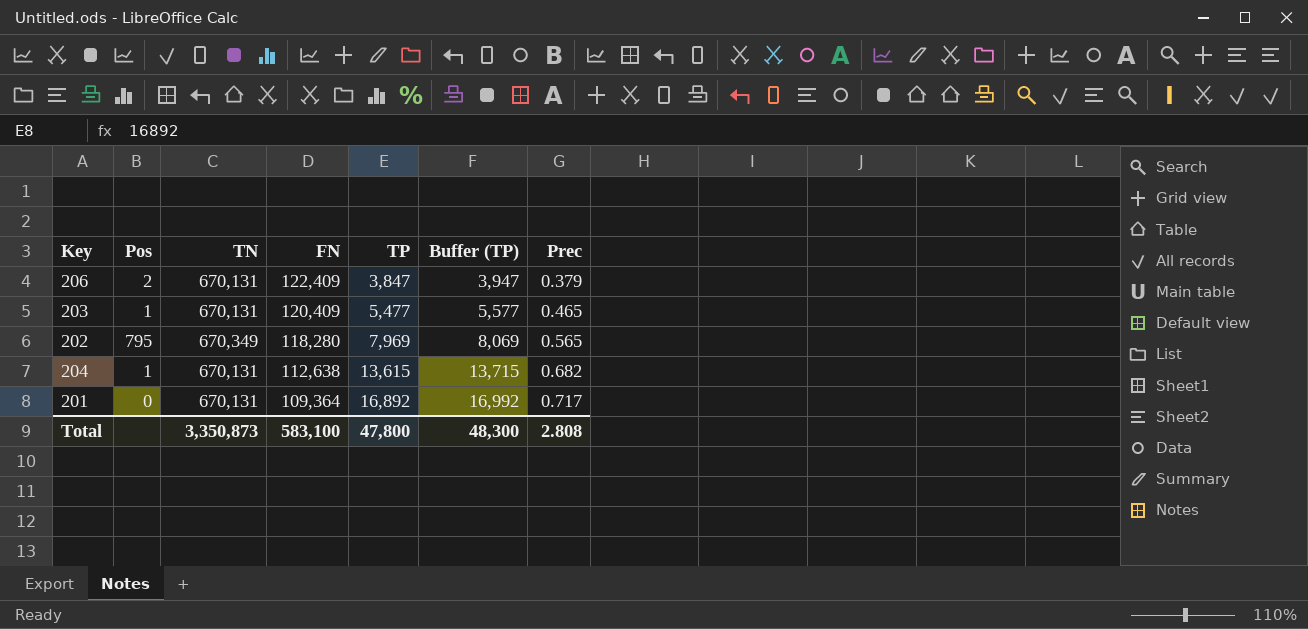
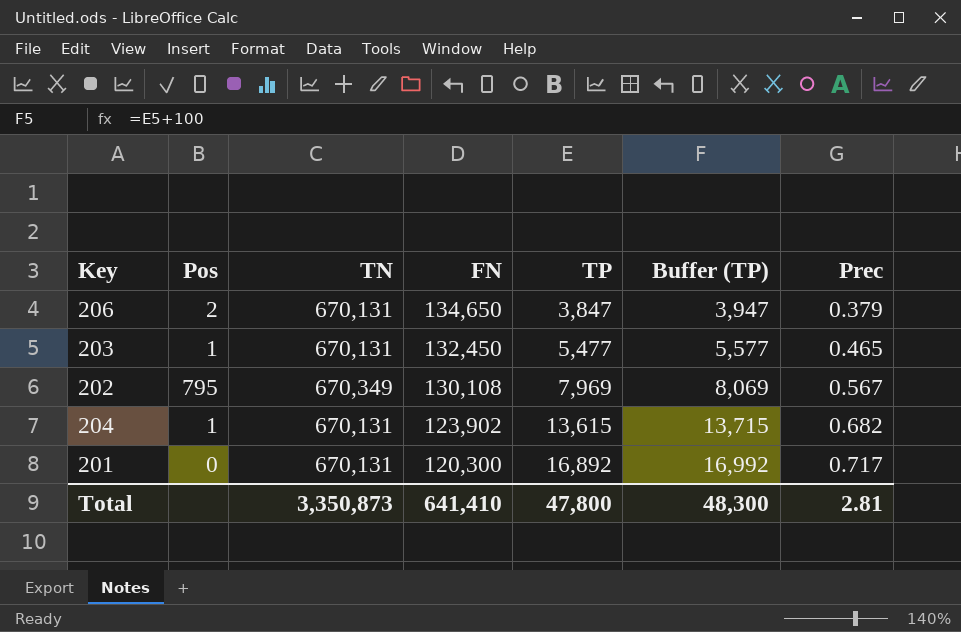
206 | FN: 122,409 -> 134,650
203 | FN: 120,409 -> 132,450
202 | FN: 118,280 -> 130,108
202 | Prec: 0.565 -> 0.567
204 | FN: 112,638 -> 123,902
201 | FN: 109,364 -> 120,300
Total | FN: 583,100 -> 641,410
Total | Prec: 2.808 -> 2.81

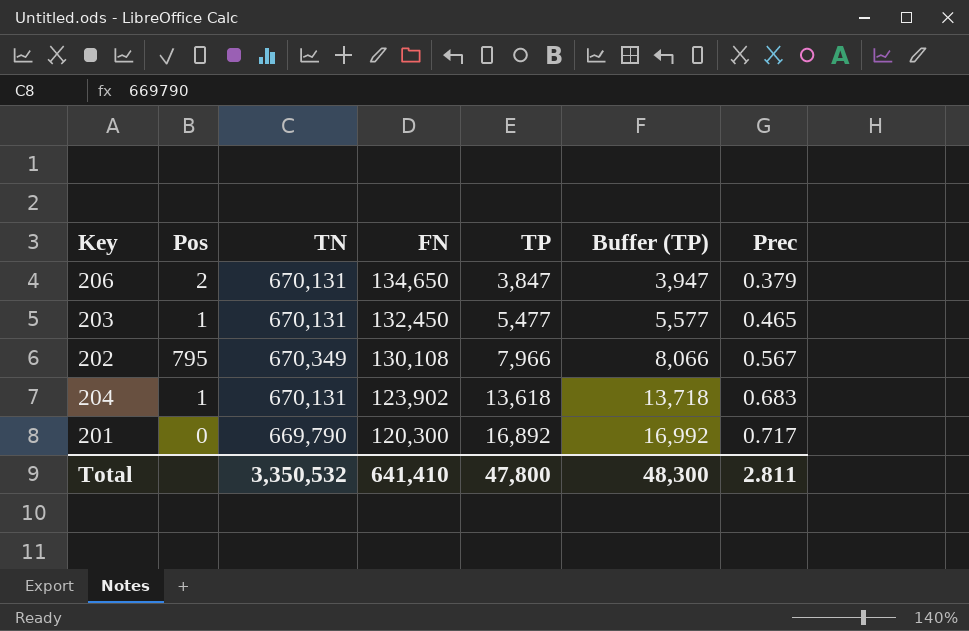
202 | TP: 7,969 -> 7,966
202 | Buffer (TP): 8,069 -> 8,066
204 | TP: 13,615 -> 13,618
204 | Buffer (TP): 13,715 -> 13,718
204 | Prec: 0.682 -> 0.683
201 | TN: 670,131 -> 669,790
Total | TN: 3,350,873 -> 3,350,532
Total | Prec: 2.81 -> 2.811

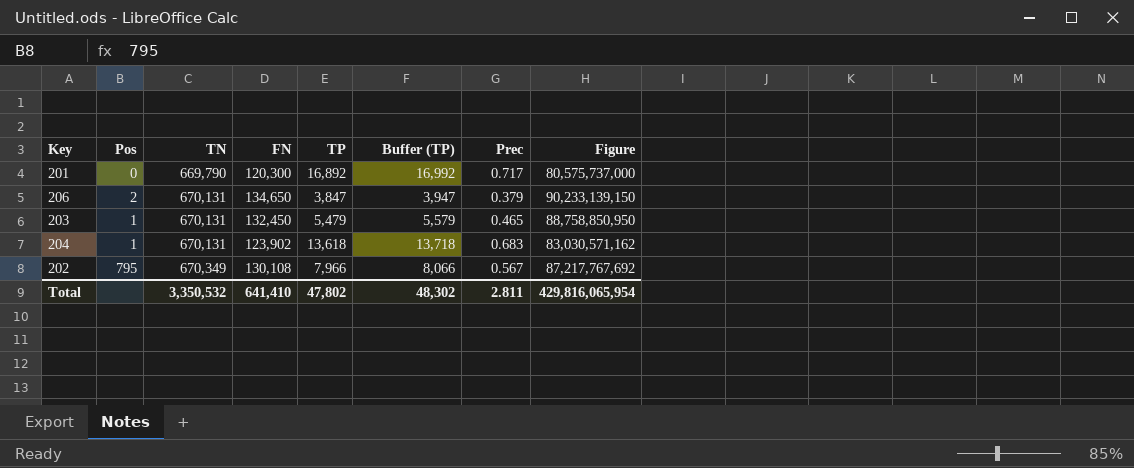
row order: FN descending -> TN ascending
column Figure | formula: none -> [TN] * [FN]
203 | TP: 5,477 -> 5,479
203 | Buffer (TP): 5,577 -> 5,579
Total | TP: 47,800 -> 47,802
Total | Buffer (TP): 48,300 -> 48,302

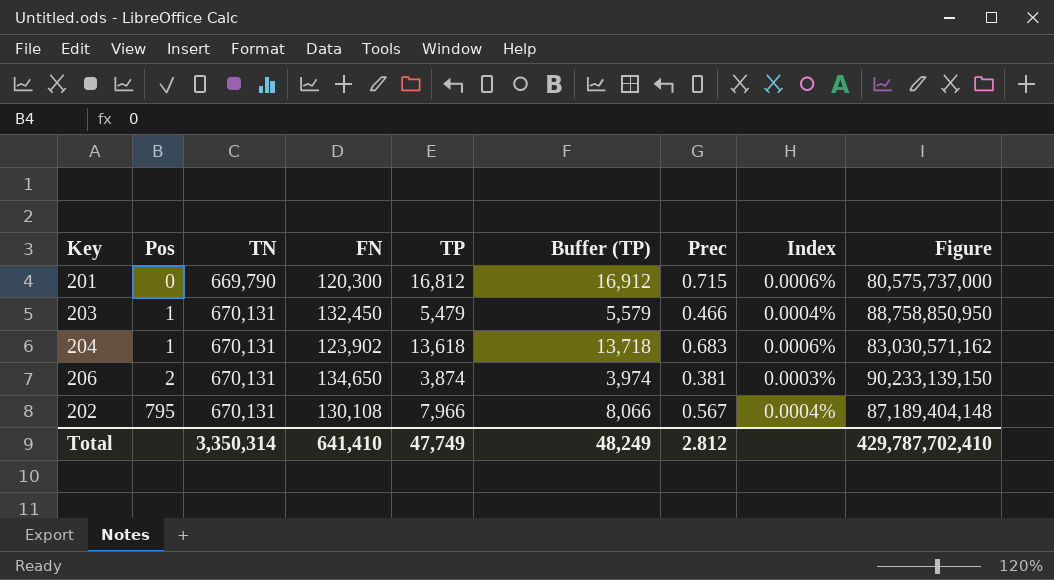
row order: TN ascending -> Pos ascending
column Index | formula: none -> [Prec] / [FN]
201 | TP: 16,892 -> 16,812
201 | Buffer (TP): 16,992 -> 16,912
201 | Prec: 0.717 -> 0.715
203 | Prec: 0.465 -> 0.466
206 | TP: 3,847 -> 3,874
206 | Buffer (TP): 3,947 -> 3,974
206 | Prec: 0.379 -> 0.381
202 | TN: 670,349 -> 670,131
202 | Figure: 87,217,767,692 -> 87,189,404,148
Total | TN: 3,350,532 -> 3,350,314
Total | TP: 47,802 -> 47,749
Total | Buffer (TP): 48,302 -> 48,249
Total | Prec: 2.811 -> 2.812
Total | Figure: 429,816,065,954 -> 429,787,702,410

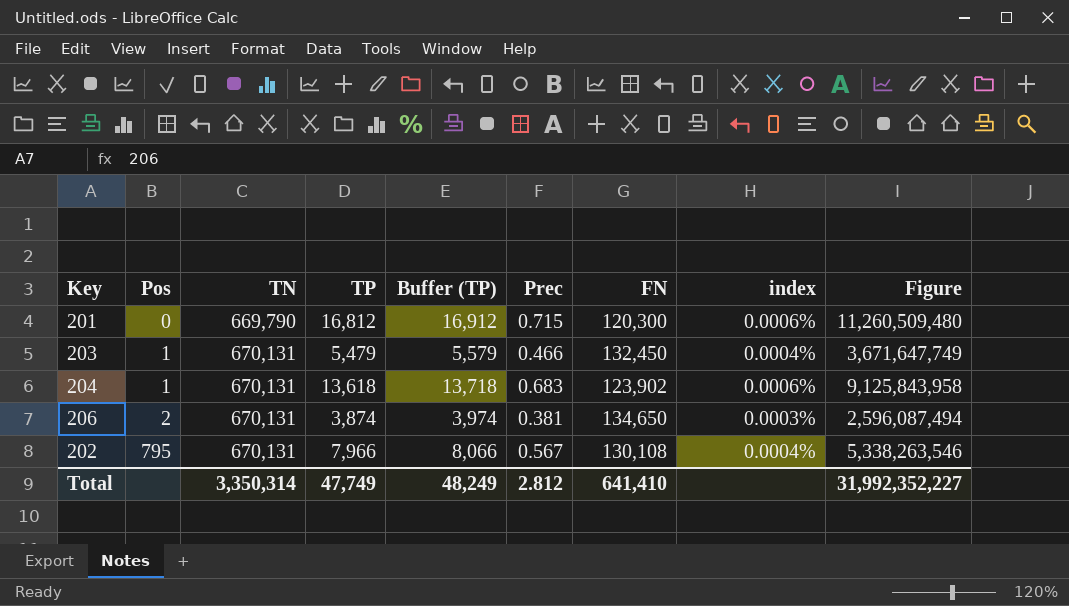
column FN | position: 4 -> 7
column name: Index -> index
column Figure | formula: [TN] * [FN] -> [TN] * [TP]
Total | Figure: 429,787,702,410 -> 31,992,352,227

